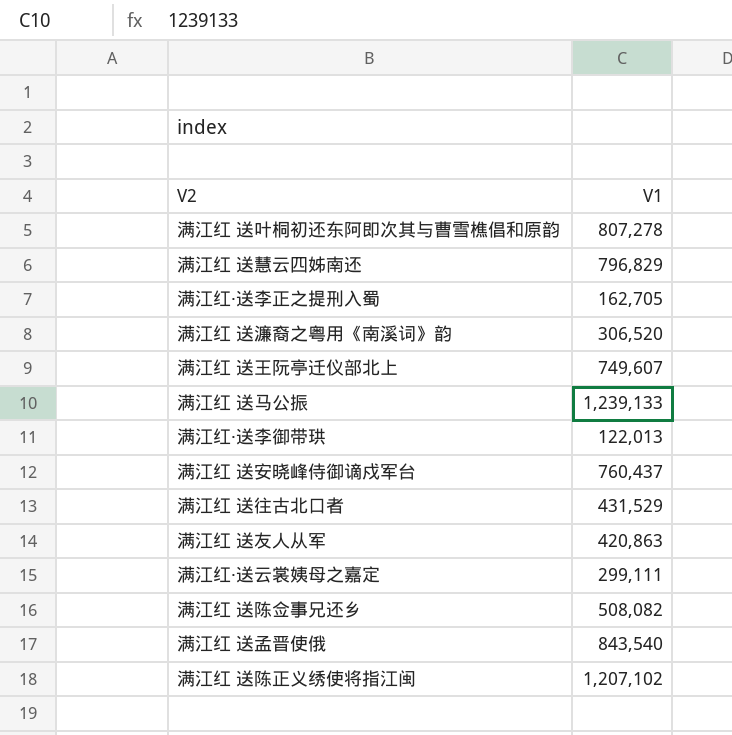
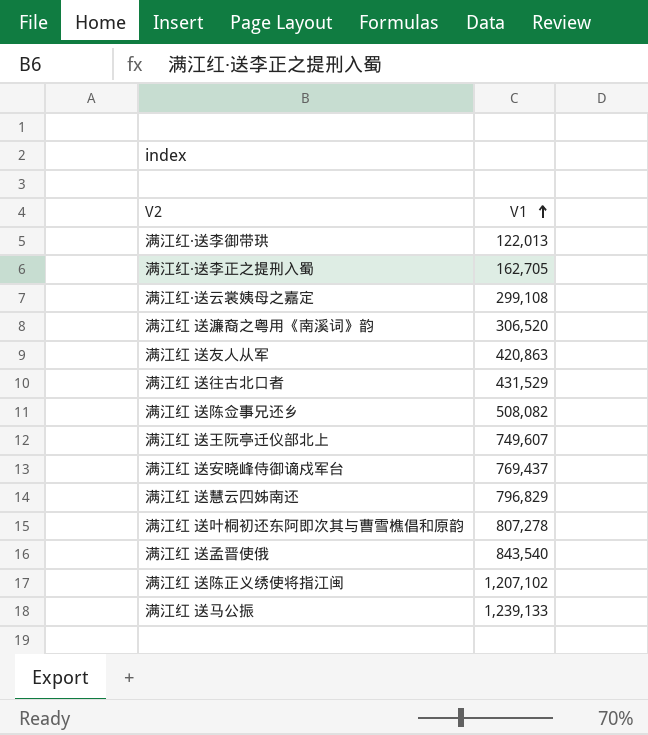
row order: none -> V1 ascending
满江红·送云裳姨母之嘉定 | V1: 299,111 -> 299,108
满江红 送安晓峰侍御谪戍军台 | V1: 760,437 -> 769,437

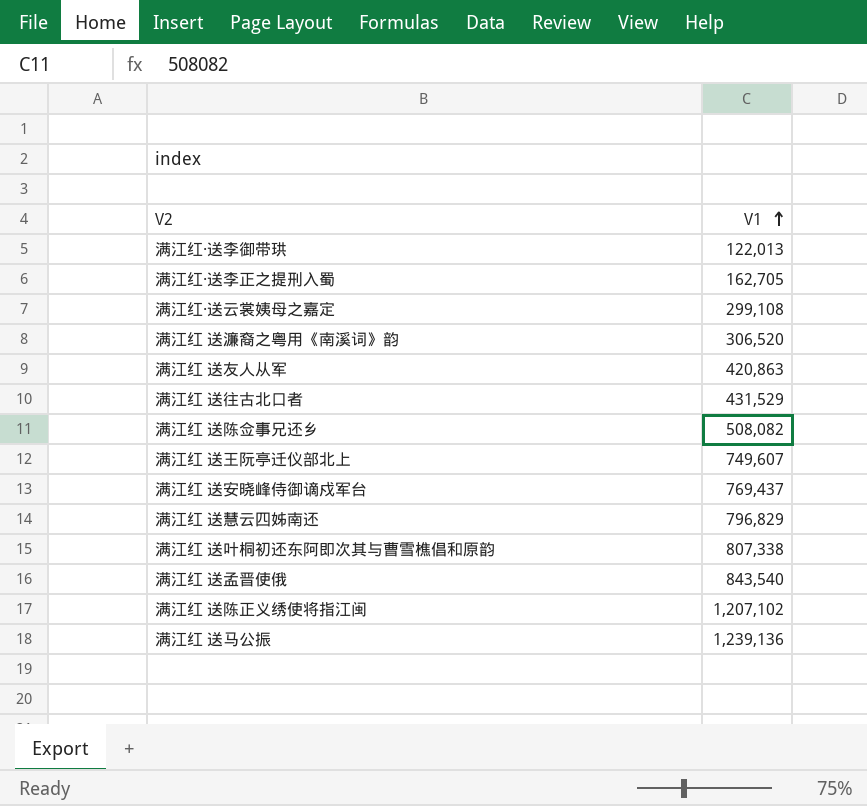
满江红 送叶桐初还东阿即次其与曹雪樵倡和原韵 | V1: 807,278 -> 807,338
满江红 送马公振 | V1: 1,239,133 -> 1,239,136

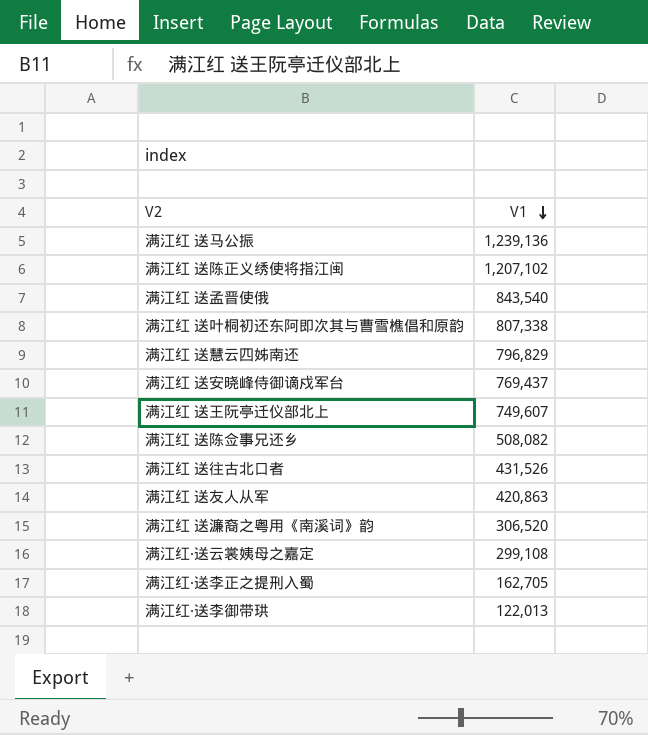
row order: V1 ascending -> V1 descending
满江红 送往古北口者 | V1: 431,529 -> 431,526

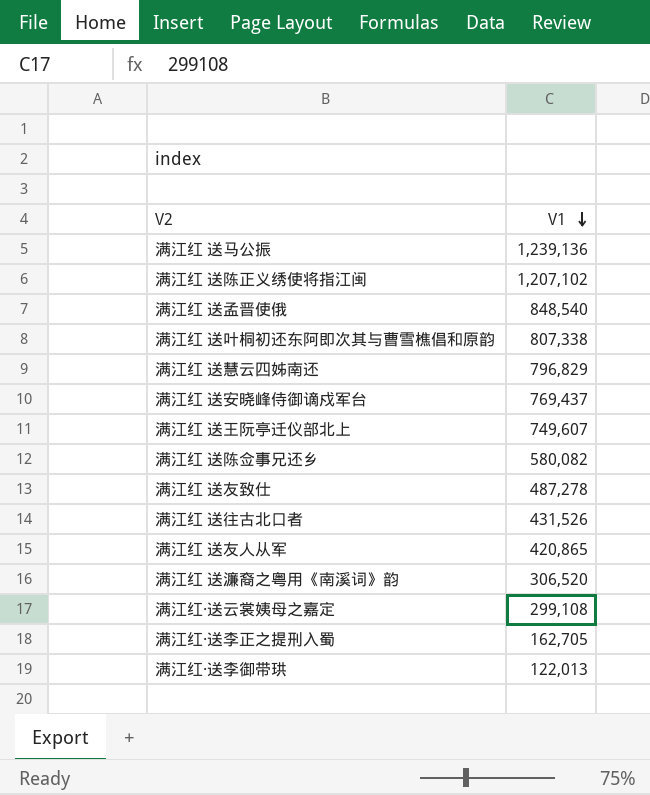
满江红 送孟晋使俄 | V1: 843,540 -> 848,540
满江红 送陈佥事兄还乡 | V1: 508,082 -> 580,082
row 满江红 送友致仕: none -> 487,278
满江红 送友人从军 | V1: 420,863 -> 420,865

